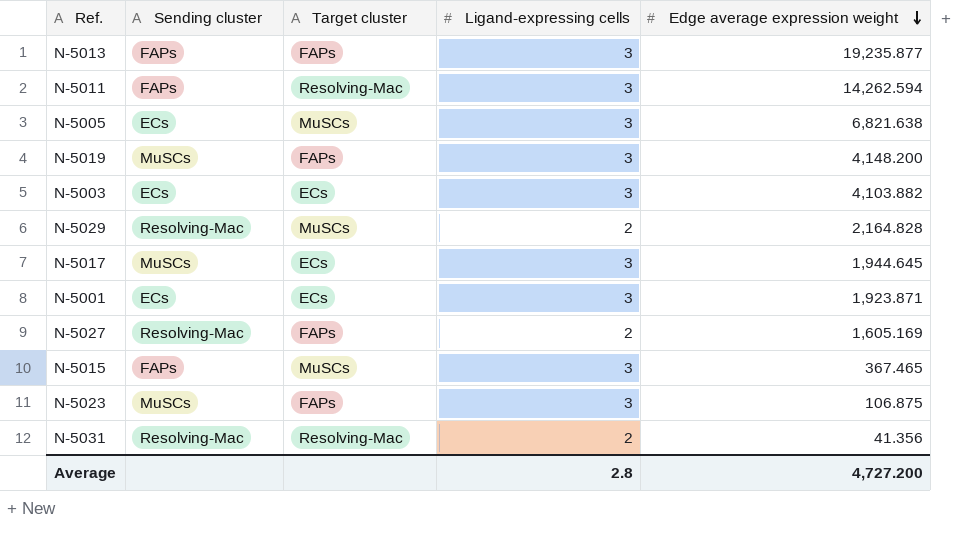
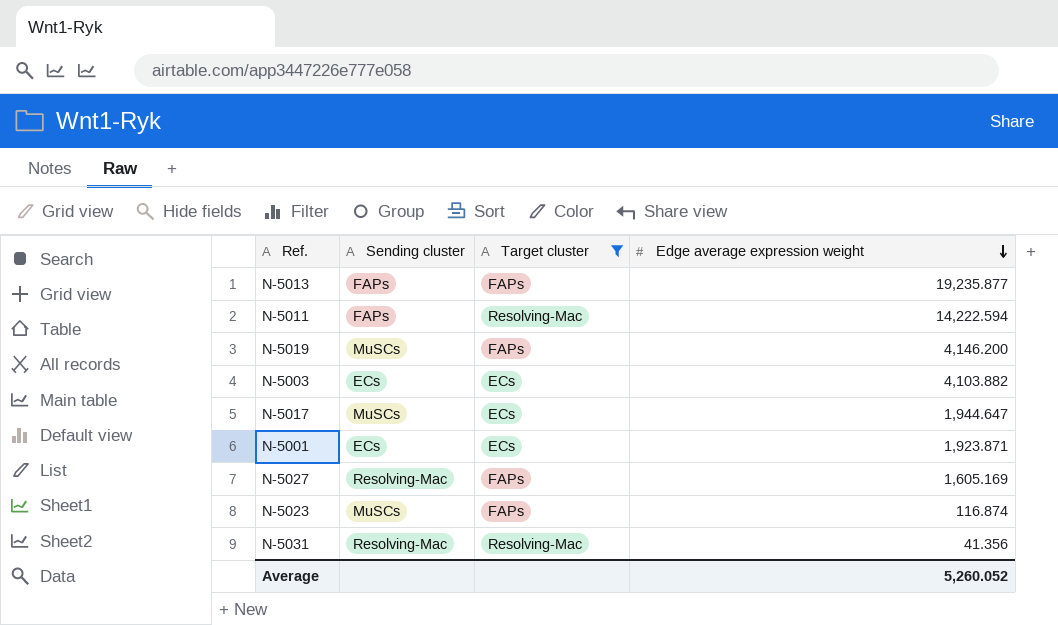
filter: none -> Target cluster != MuSCs
column Ligand-expressing cells | position: 4 -> none
N-5011 | Edge average expression weight: 14,262.594 -> 14,222.594
N-5019 | Edge average expression weight: 4,148.200 -> 4,146.200
N-5017 | Edge average expression weight: 1,944.645 -> 1,944.647
N-5023 | Edge average expression weight: 106.875 -> 116.874
Average | Edge average expression weight: 4,727.200 -> 5,260.052

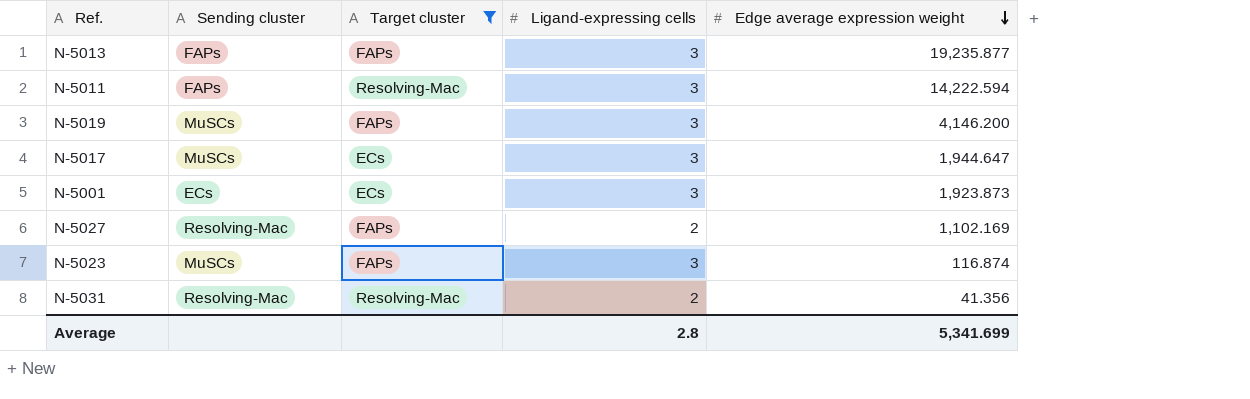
column Ligand-expressing cells | position: none -> 4
row N-5003: ECs | ECs | 4,103.882 -> none
N-5001 | Edge average expression weight: 1,923.871 -> 1,923.873
N-5027 | Edge average expression weight: 1,605.169 -> 1,102.169
Average | Edge average expression weight: 5,260.052 -> 5,341.699

